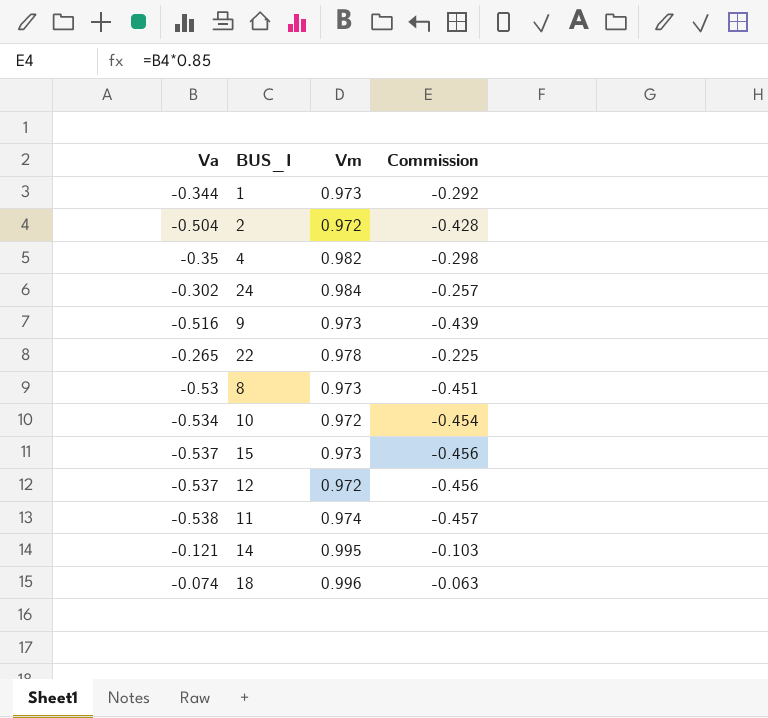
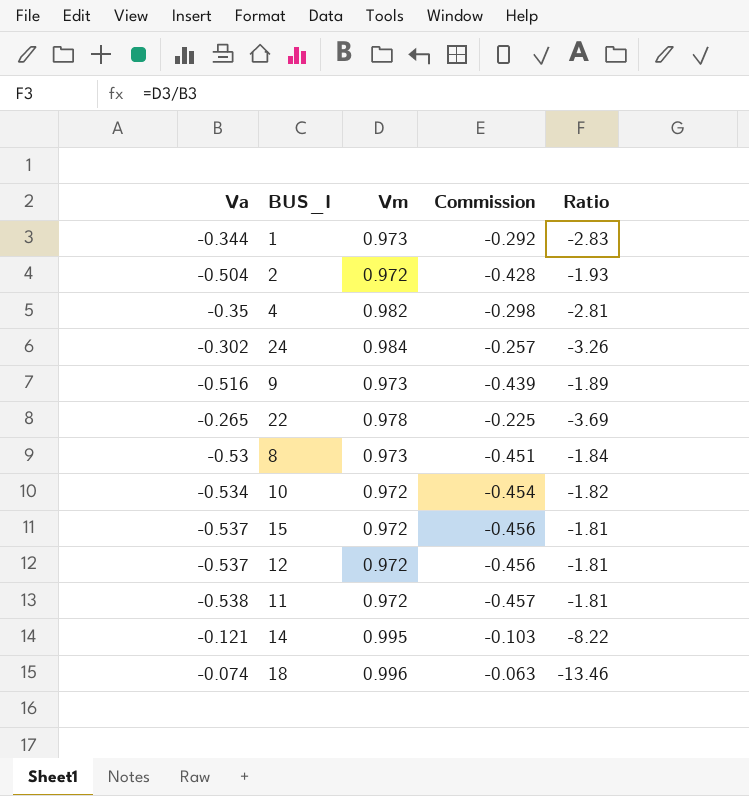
column Ratio | formula: none -> [Vm] / [Va]
15 | Vm: 0.973 -> 0.972
11 | Vm: 0.974 -> 0.972

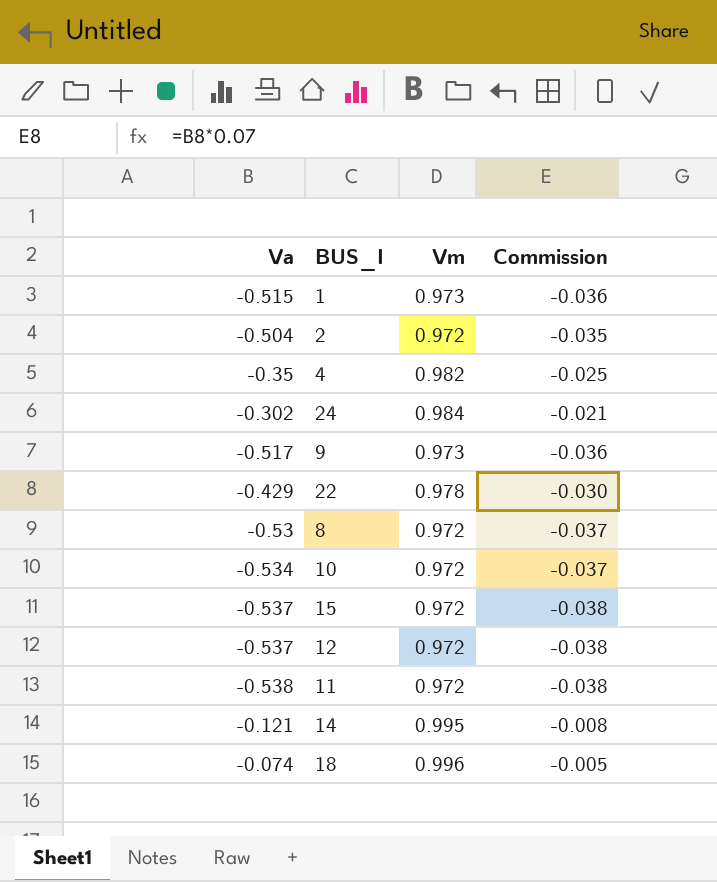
column Ratio | formula: [Vm] / [Va] -> none
column Commission | formula: [Va] * 0.85 -> [Va] * 0.07
1 | Va: -0.344 -> -0.515
9 | Va: -0.516 -> -0.517
22 | Va: -0.265 -> -0.429
8 | Vm: 0.973 -> 0.972

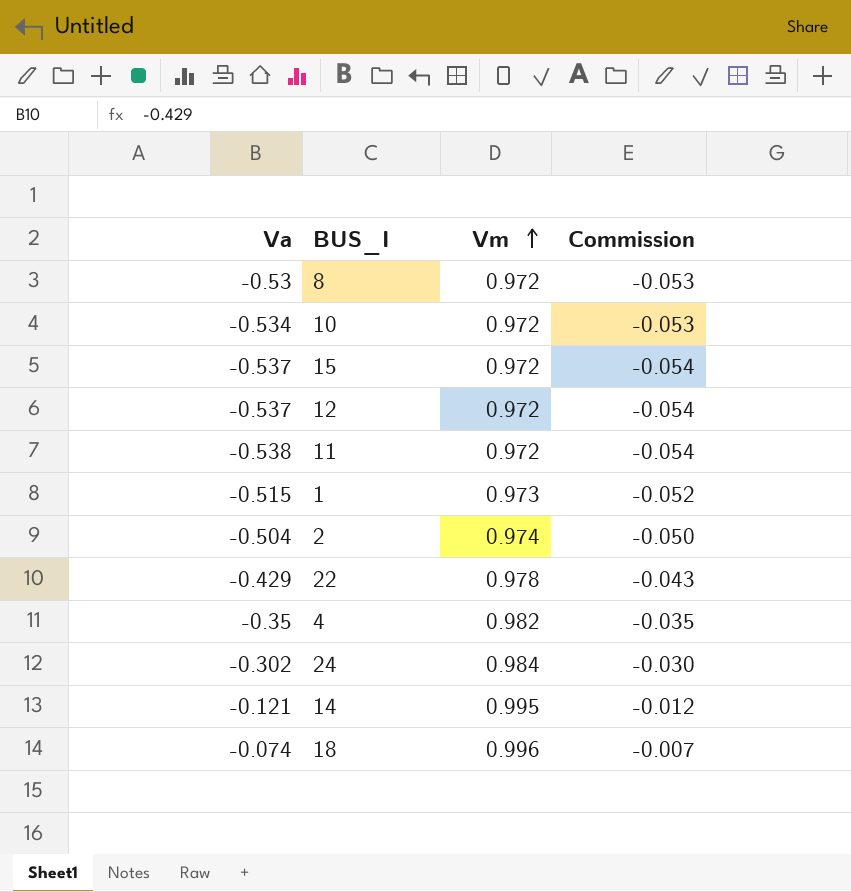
row order: none -> Vm ascending
column Commission | formula: [Va] * 0.07 -> [Va] * 0.1
row 9: -0.517 | 0.973 | -0.036 -> none
2 | Vm: 0.972 -> 0.974

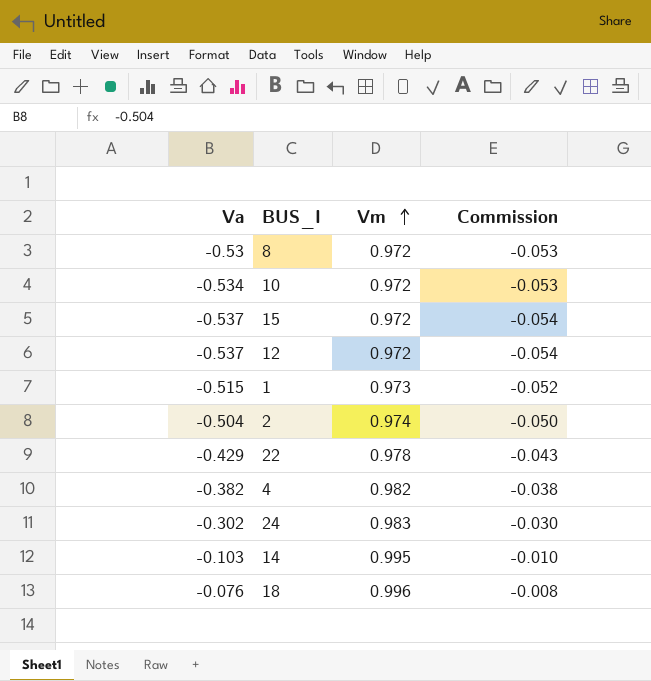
row 11: -0.538 | 0.972 | -0.054 -> none
4 | Va: -0.35 -> -0.382
4 | Commission: -0.035 -> -0.038
24 | Vm: 0.984 -> 0.983
14 | Va: -0.121 -> -0.103
14 | Commission: -0.012 -> -0.010
18 | Va: -0.074 -> -0.076
18 | Commission: -0.007 -> -0.008

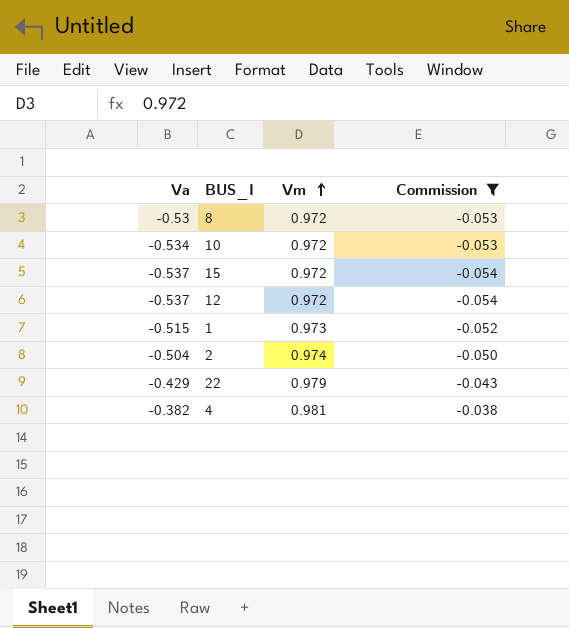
filter: none -> Commission <= -0.038
22 | Vm: 0.978 -> 0.979
4 | Vm: 0.982 -> 0.981

